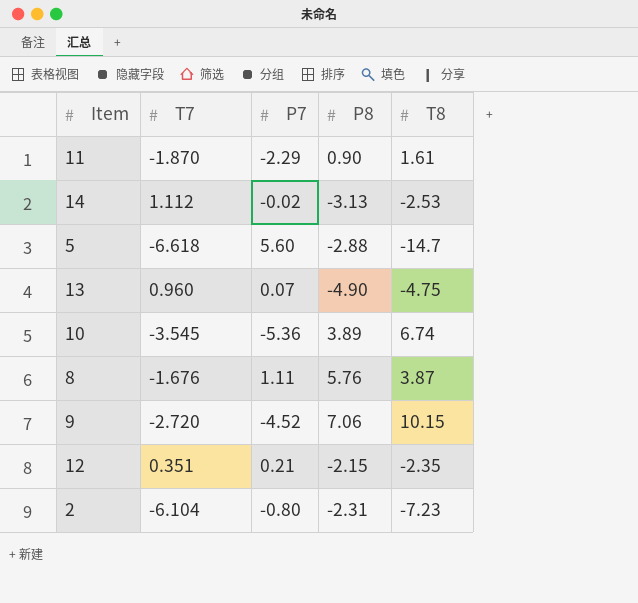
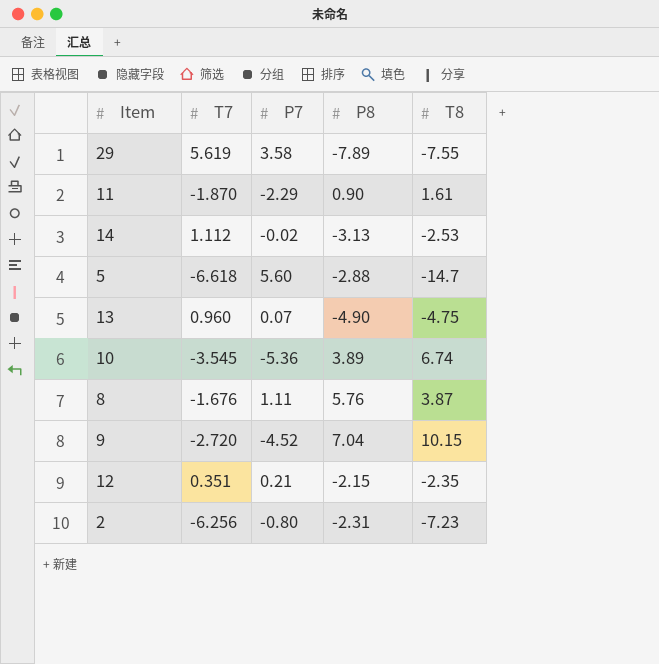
row 29: none -> 5.619 | 3.58 | -7.89 | -7.55
9 | P8: 7.06 -> 7.04
2 | T7: -6.104 -> -6.256

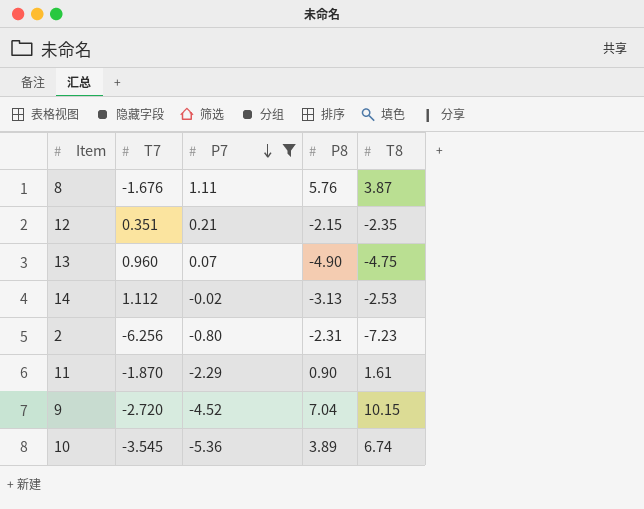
filter: none -> P7 <= 1.11
row order: none -> P7 descending

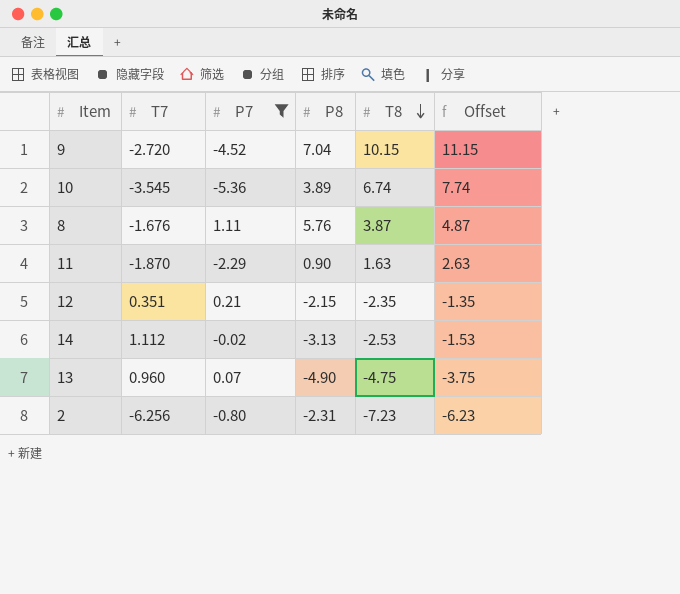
row order: P7 descending -> T8 descending
column Offset | formula: none -> [T8] + 1
11 | T8: 1.61 -> 1.63

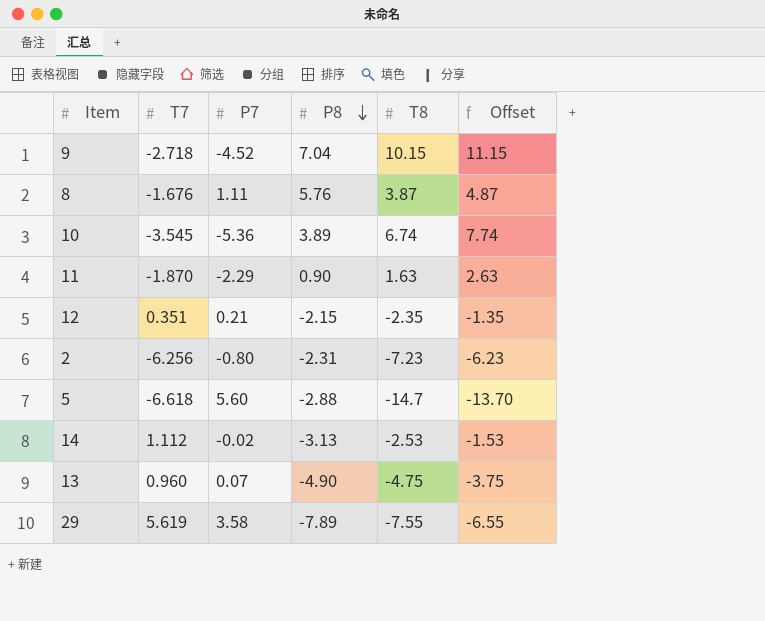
filter: P7 <= 1.11 -> none
row order: T8 descending -> P8 descending
9 | T7: -2.720 -> -2.718

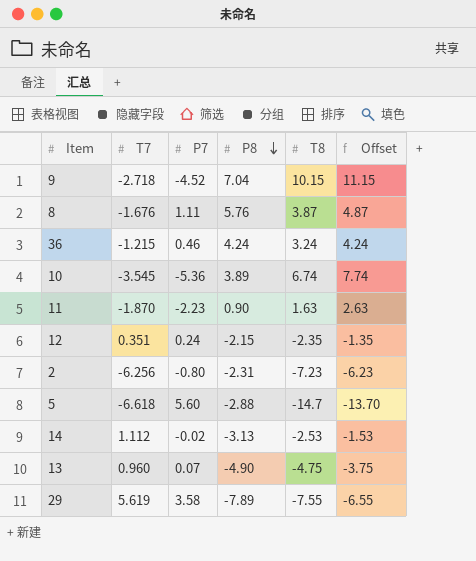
row 36: none -> -1.215 | 0.46 | 4.24 | 3.24 | 4.24
11 | P7: -2.29 -> -2.23
12 | P7: 0.21 -> 0.24

